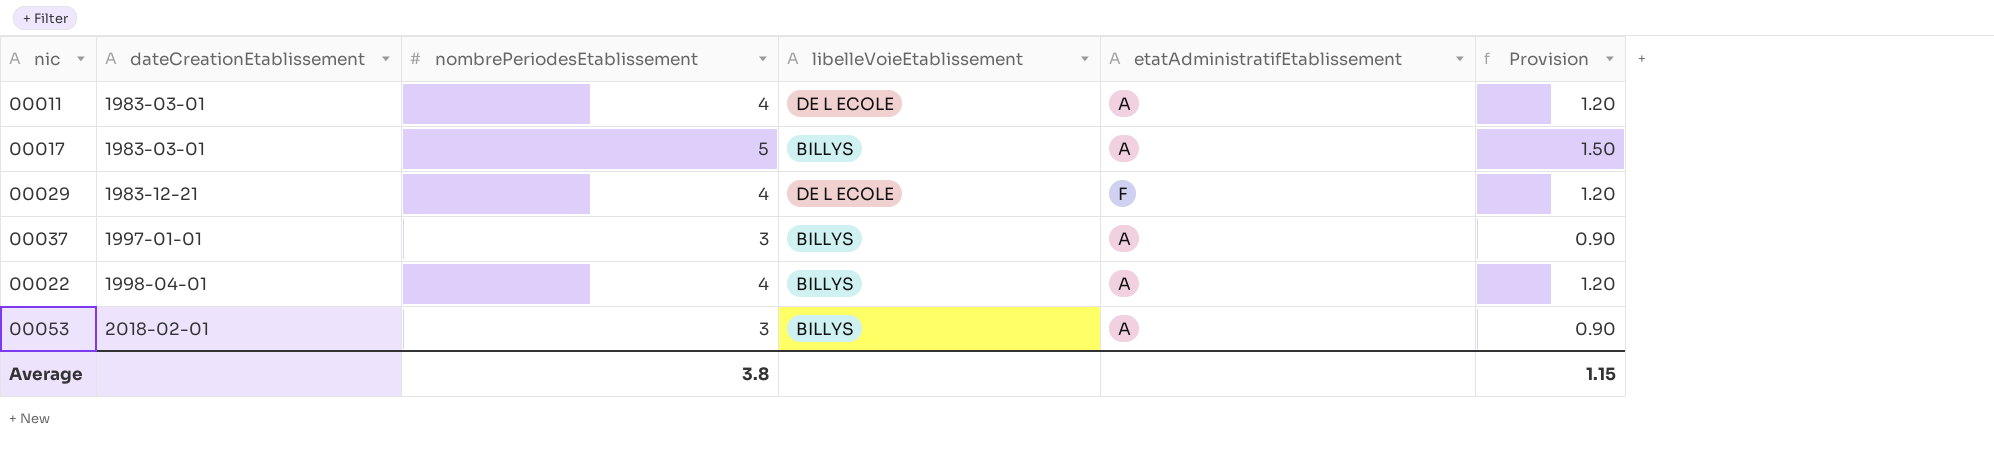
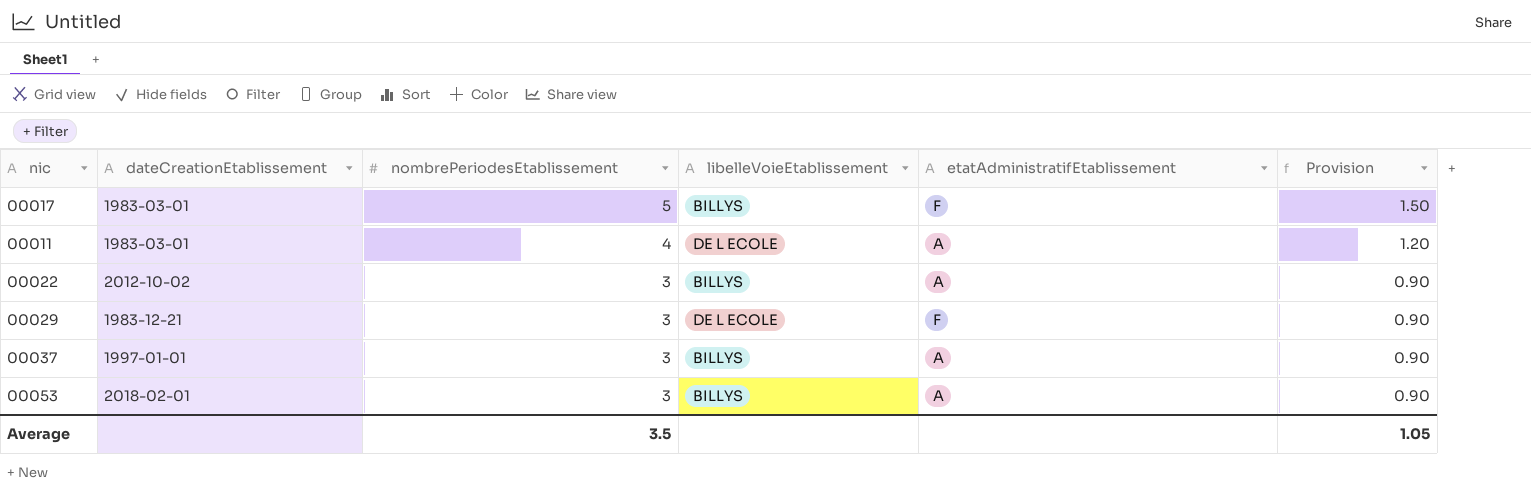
row order: dateCreationEtablissement ascending -> nombrePeriodesEtablissement descending
00017 | etatAdministratifEtablissement: A -> F
00022 | dateCreationEtablissement: 1998-04-01 -> 2012-10-02
00022 | nombrePeriodesEtablissement: 4 -> 3
00022 | Provision: 1.20 -> 0.90
00029 | nombrePeriodesEtablissement: 4 -> 3
00029 | Provision: 1.20 -> 0.90
Average | nombrePeriodesEtablissement: 3.8 -> 3.5
Average | Provision: 1.15 -> 1.05

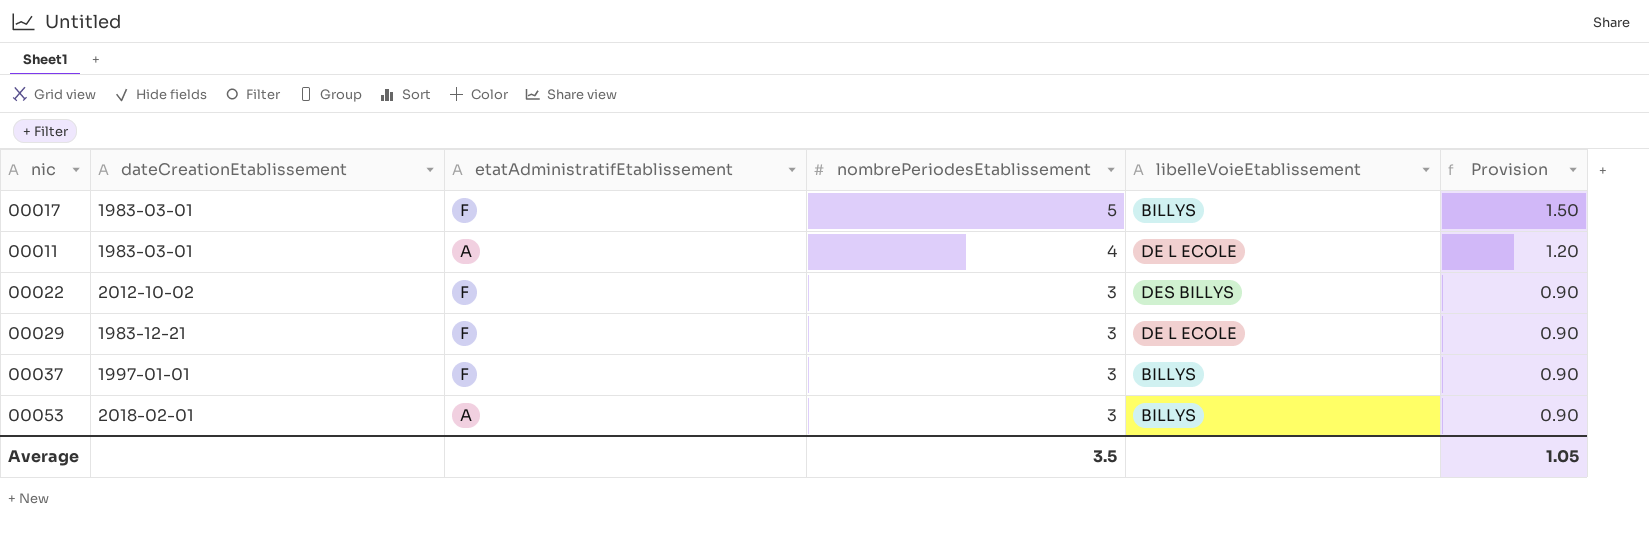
column etatAdministratifEtablissement | position: 5 -> 3
00022 | etatAdministratifEtablissement: A -> F
00022 | libelleVoieEtablissement: BILLYS -> DES BILLYS
00037 | etatAdministratifEtablissement: A -> F

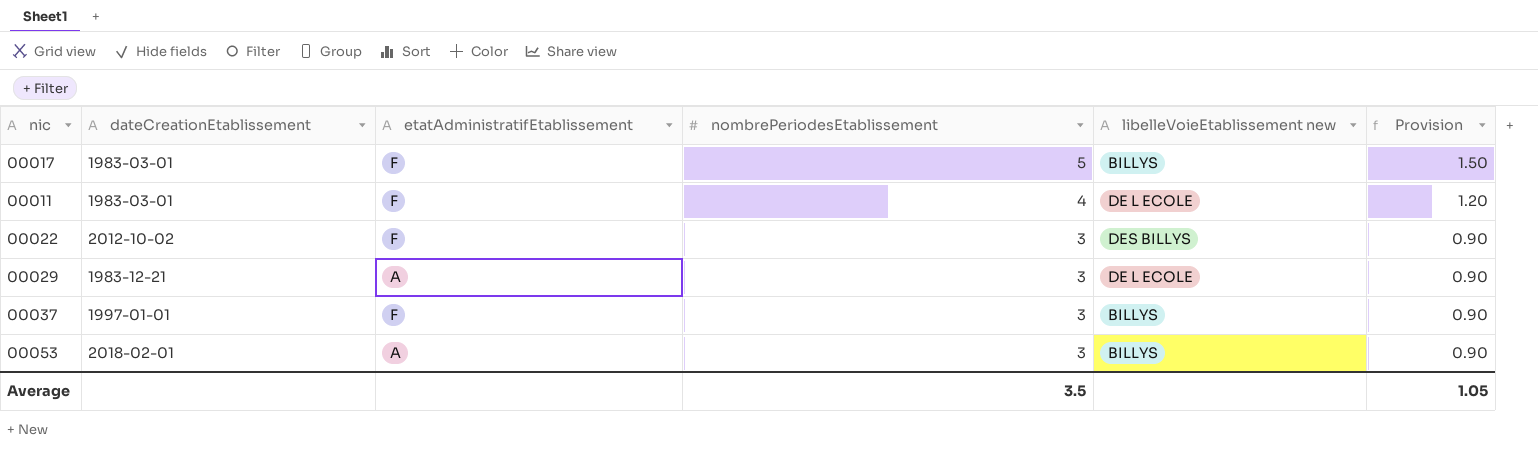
column name: libelleVoieEtablissement -> libelleVoieEtablissement new
00011 | etatAdministratifEtablissement: A -> F
00029 | etatAdministratifEtablissement: F -> A

